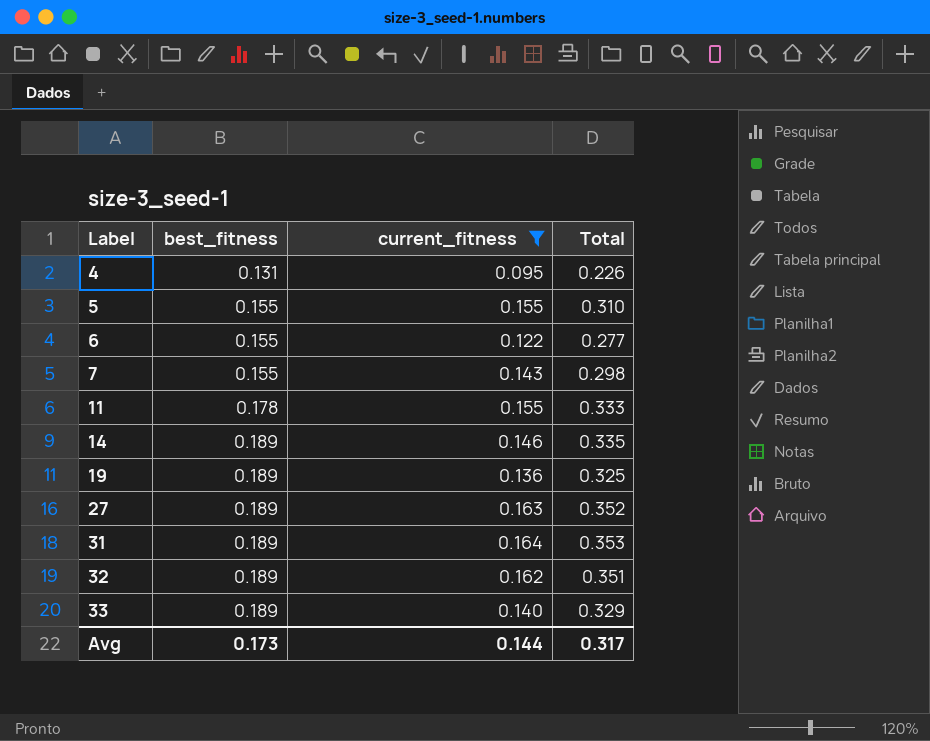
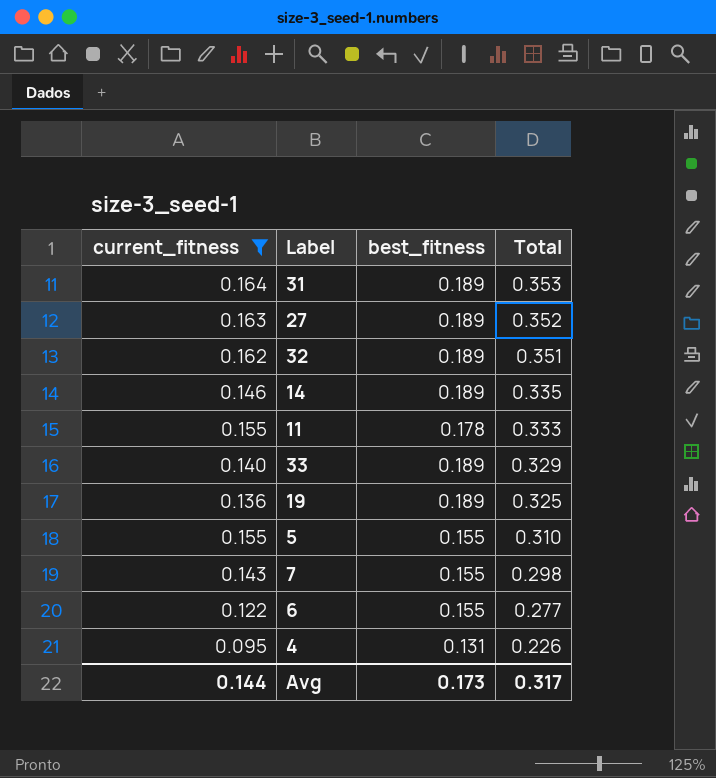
row order: Label ascending -> Total descending
column current_fitness | position: 3 -> 1

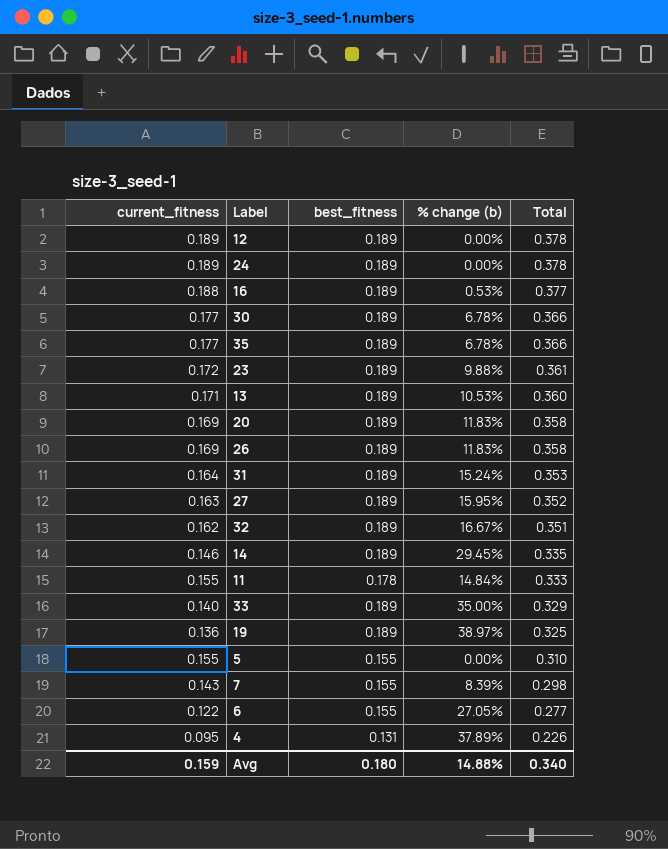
filter: current_fitness <= 0.164 -> none
column % change (b) | formula: none -> ([best_fitness] - [current_fitness]) / [current_fitness]
Avg | current_fitness: 0.144 -> 0.159
Avg | best_fitness: 0.173 -> 0.180
Avg | Total: 0.317 -> 0.340

